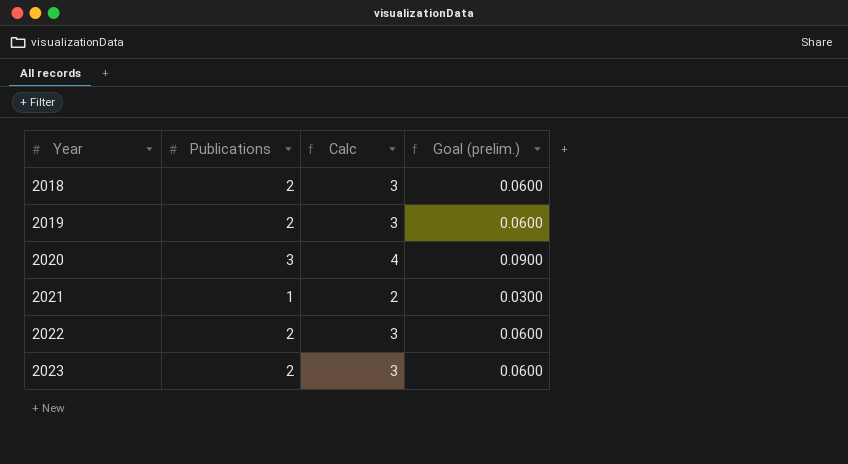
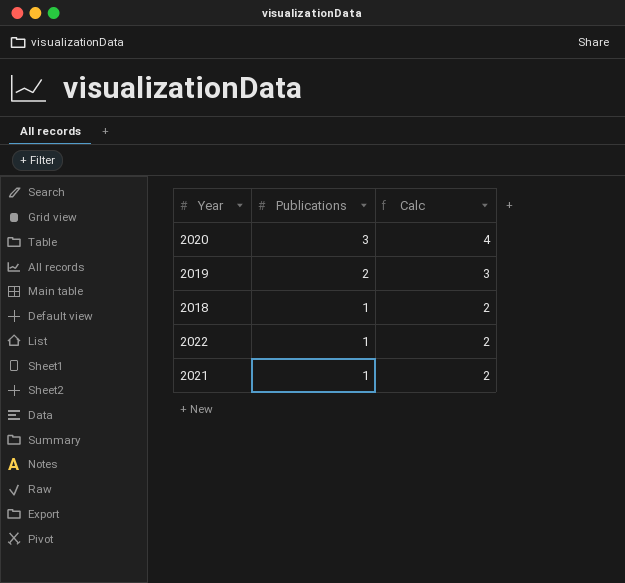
row order: Year ascending -> Publications descending
column Goal (prelim.) | formula: [Publications] * 0.03 -> none
row 2023: 2 | 3 | 0.0600 -> none
2018 | Publications: 2 -> 1
2018 | Calc: 3 -> 2
2022 | Publications: 2 -> 1
2022 | Calc: 3 -> 2

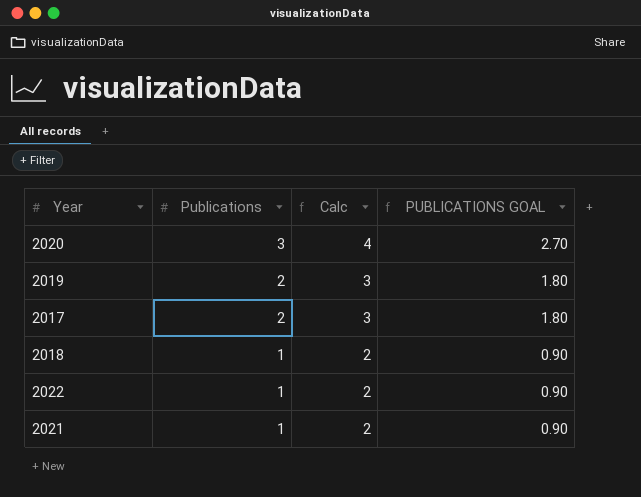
column PUBLICATIONS GOAL | formula: none -> [Publications] * 0.9
row 2017: none -> 2 | 3 | 1.80

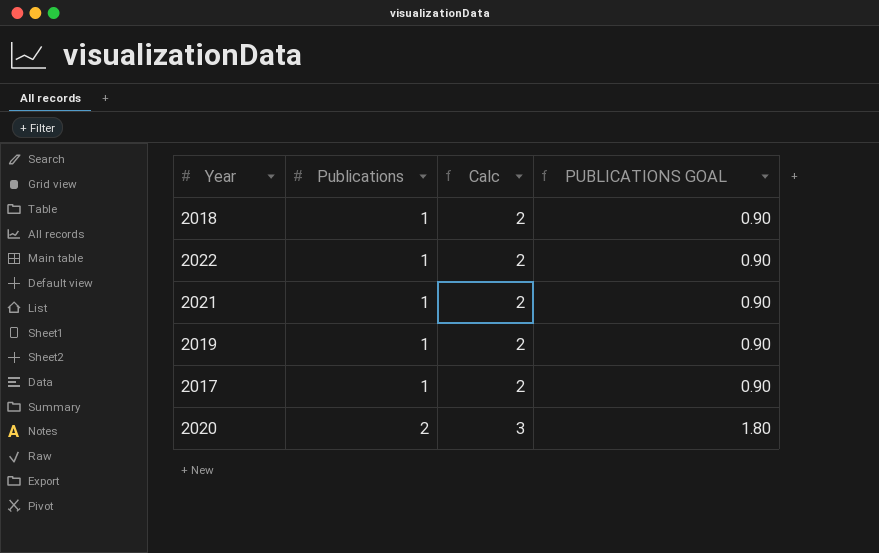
row order: Publications descending -> Publications ascending
2019 | Publications: 2 -> 1
2019 | Calc: 3 -> 2
2019 | PUBLICATIONS GOAL: 1.80 -> 0.90
2017 | Publications: 2 -> 1
2017 | Calc: 3 -> 2
2017 | PUBLICATIONS GOAL: 1.80 -> 0.90
2020 | Publications: 3 -> 2
2020 | Calc: 4 -> 3
2020 | PUBLICATIONS GOAL: 2.70 -> 1.80

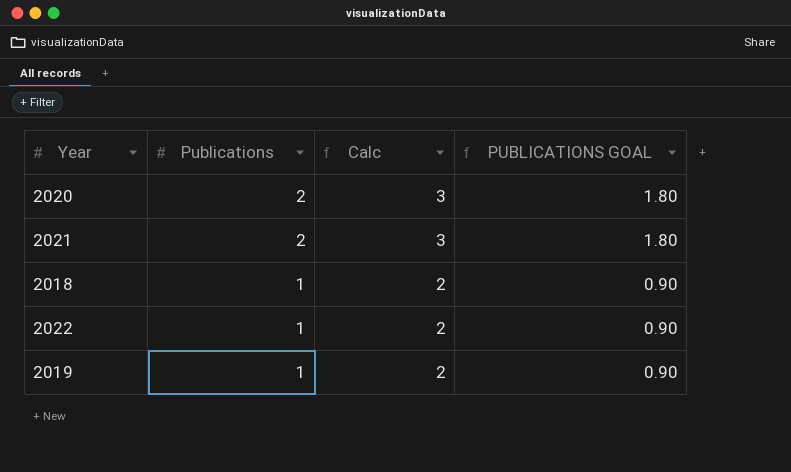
row order: Publications ascending -> Publications descending
row 2017: 1 | 2 | 0.90 -> none
2021 | Publications: 1 -> 2
2021 | Calc: 2 -> 3
2021 | PUBLICATIONS GOAL: 0.90 -> 1.80

